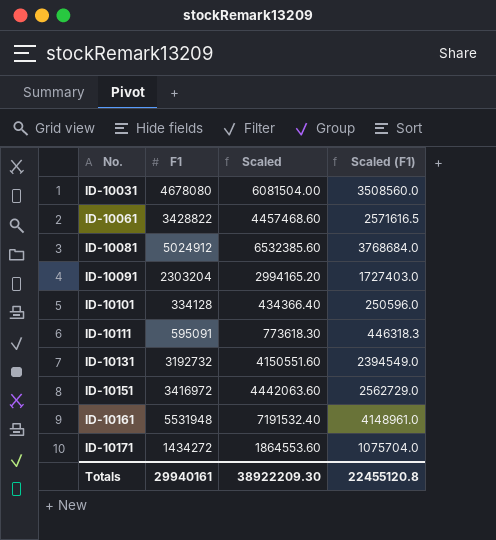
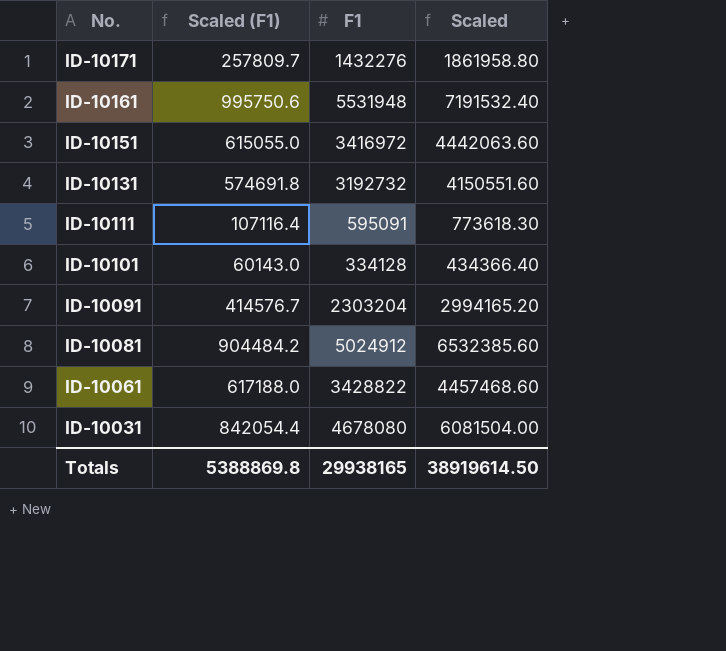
row order: No. ascending -> No. descending
column Scaled (F1) | formula: [F1] * 0.75 -> [F1] * 0.18
column Scaled (F1) | position: 4 -> 2
ID-10171 | F1: 1434272 -> 1432276
ID-10171 | Scaled: 1864553.60 -> 1861958.80
Totals | Scaled (F1): 22455120.8 -> 5388869.8
Totals | F1: 29940161 -> 29938165
Totals | Scaled: 38922209.30 -> 38919614.50

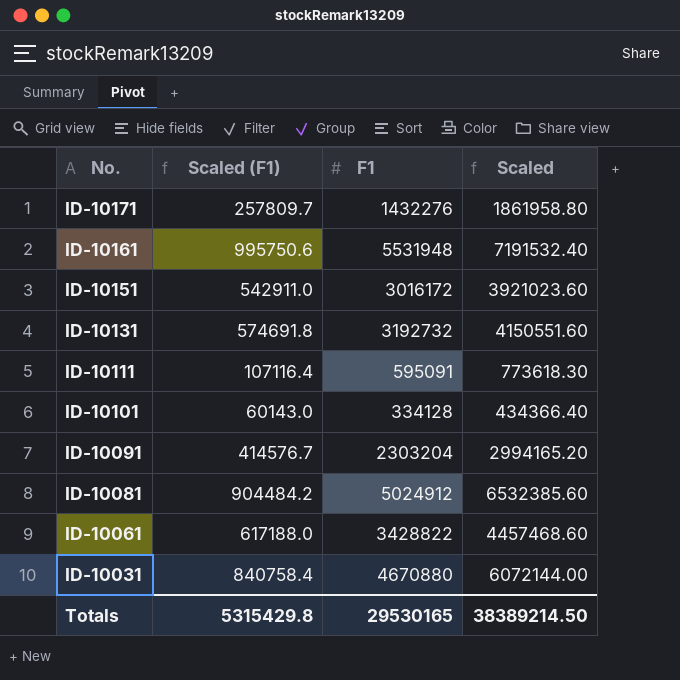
ID-10151 | Scaled (F1): 615055.0 -> 542911.0
ID-10151 | F1: 3416972 -> 3016172
ID-10151 | Scaled: 4442063.60 -> 3921023.60
ID-10031 | Scaled (F1): 842054.4 -> 840758.4
ID-10031 | F1: 4678080 -> 4670880
ID-10031 | Scaled: 6081504.00 -> 6072144.00
Totals | Scaled (F1): 5388869.8 -> 5315429.8
Totals | F1: 29938165 -> 29530165
Totals | Scaled: 38919614.50 -> 38389214.50

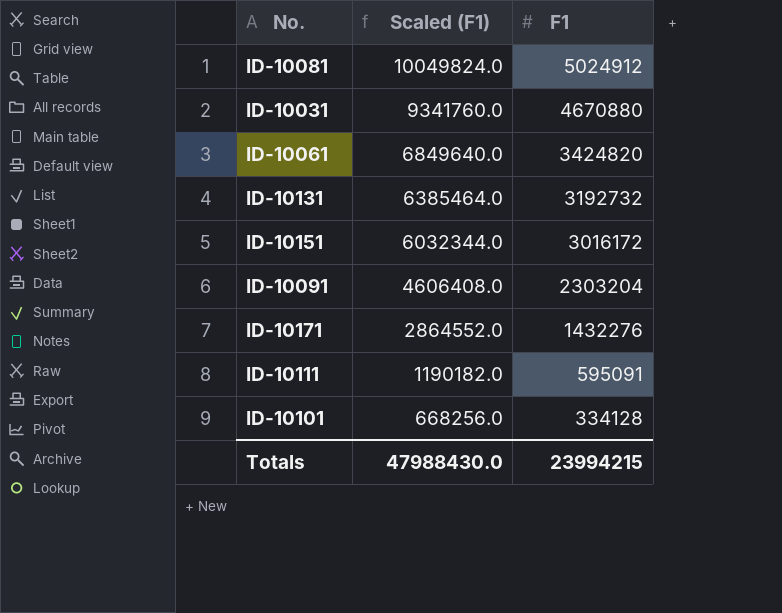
row order: No. descending -> Scaled (F1) descending
column Scaled | formula: [F1] * 1.3 -> none
column Scaled (F1) | formula: [F1] * 0.18 -> [F1] * 2
row ID-10161: 995750.6 | 5531948 | 7191532.40 -> none
ID-10061 | F1: 3428822 -> 3424820
Totals | Scaled (F1): 5315429.8 -> 47988430.0
Totals | F1: 29530165 -> 23994215

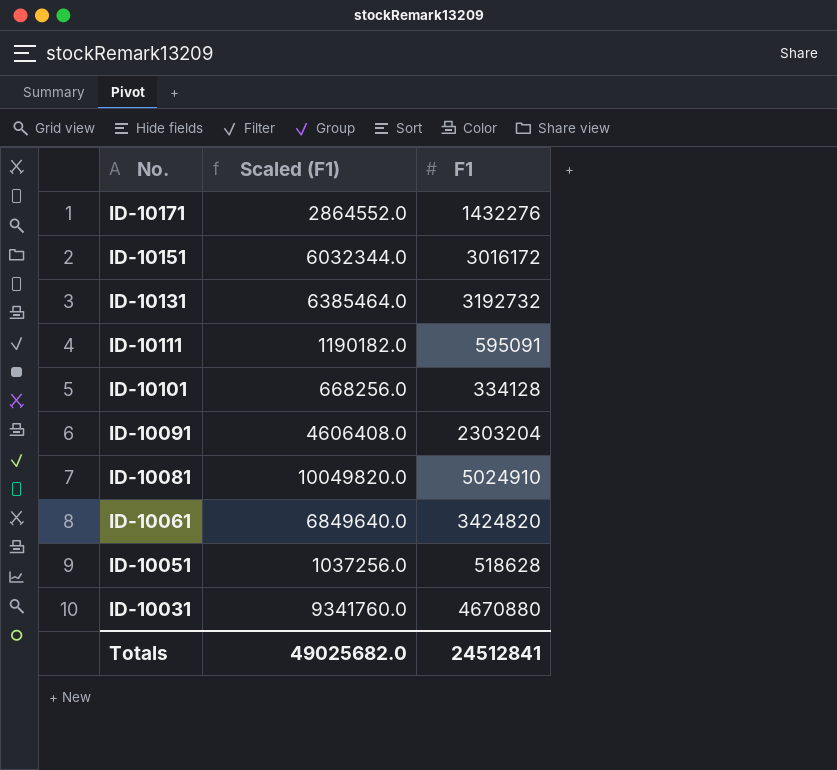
row order: Scaled (F1) descending -> No. descending
ID-10081 | Scaled (F1): 10049824.0 -> 10049820.0
ID-10081 | F1: 5024912 -> 5024910
row ID-10051: none -> 1037256.0 | 518628
Totals | Scaled (F1): 47988430.0 -> 49025682.0
Totals | F1: 23994215 -> 24512841

